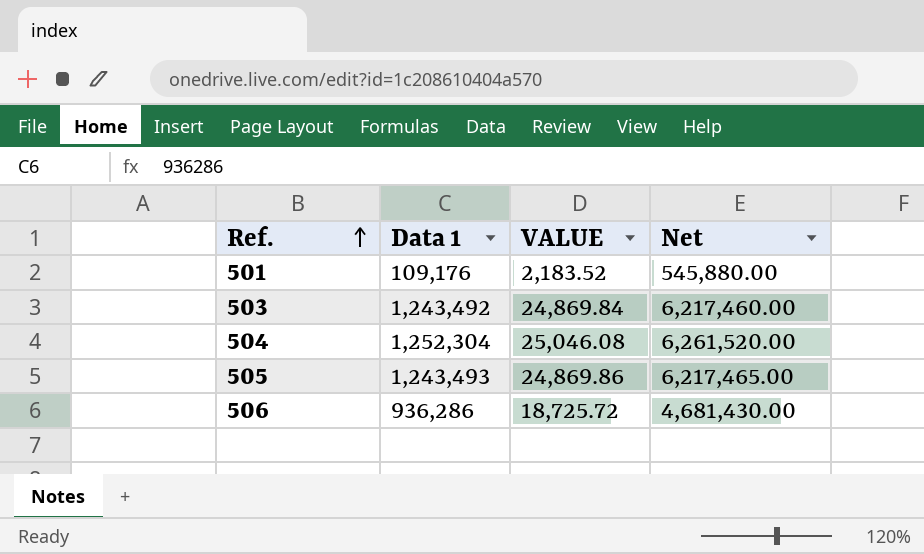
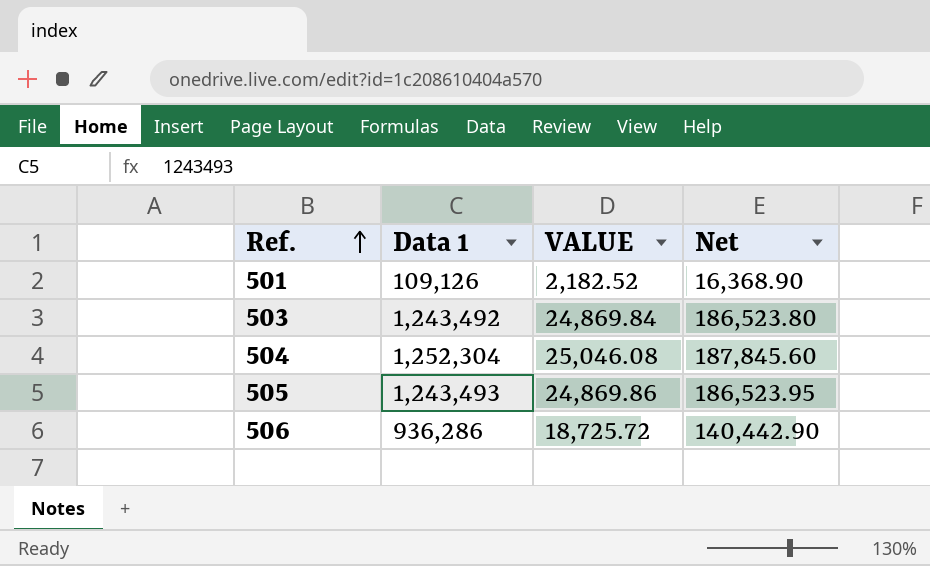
column Net | formula: [Data 1] * 5 -> [Data 1] * 0.15
501 | Data 1: 109,176 -> 109,126
501 | VALUE: 2,183.52 -> 2,182.52

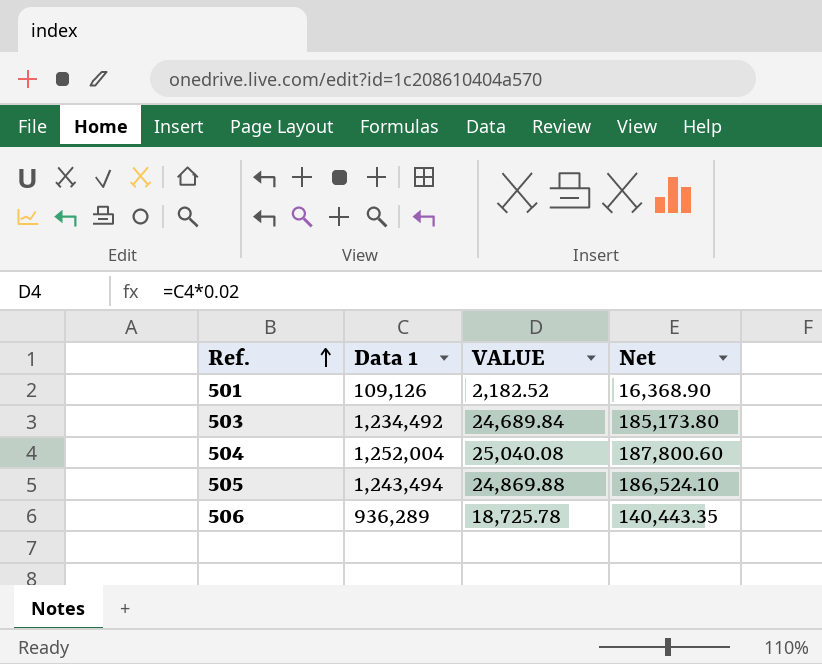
503 | Data 1: 1,243,492 -> 1,234,492
503 | VALUE: 24,869.84 -> 24,689.84
503 | Net: 186,523.80 -> 185,173.80
504 | Data 1: 1,252,304 -> 1,252,004
504 | VALUE: 25,046.08 -> 25,040.08
504 | Net: 187,845.60 -> 187,800.60
505 | Data 1: 1,243,493 -> 1,243,494
505 | VALUE: 24,869.86 -> 24,869.88
505 | Net: 186,523.95 -> 186,524.10
506 | Data 1: 936,286 -> 936,289
506 | VALUE: 18,725.72 -> 18,725.78
506 | Net: 140,442.90 -> 140,443.35

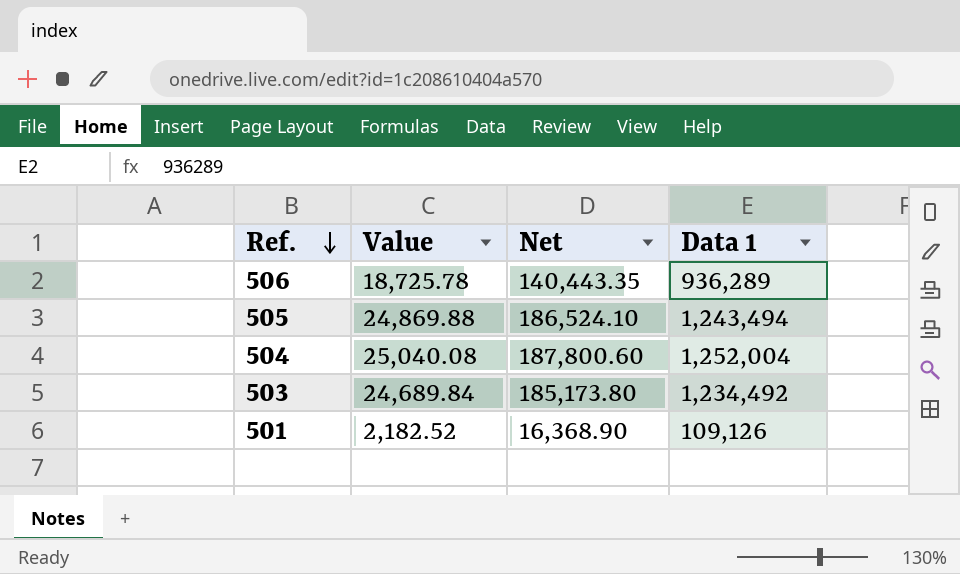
row order: Ref. ascending -> Ref. descending
column name: VALUE -> Value
column Data 1 | position: 2 -> 4

